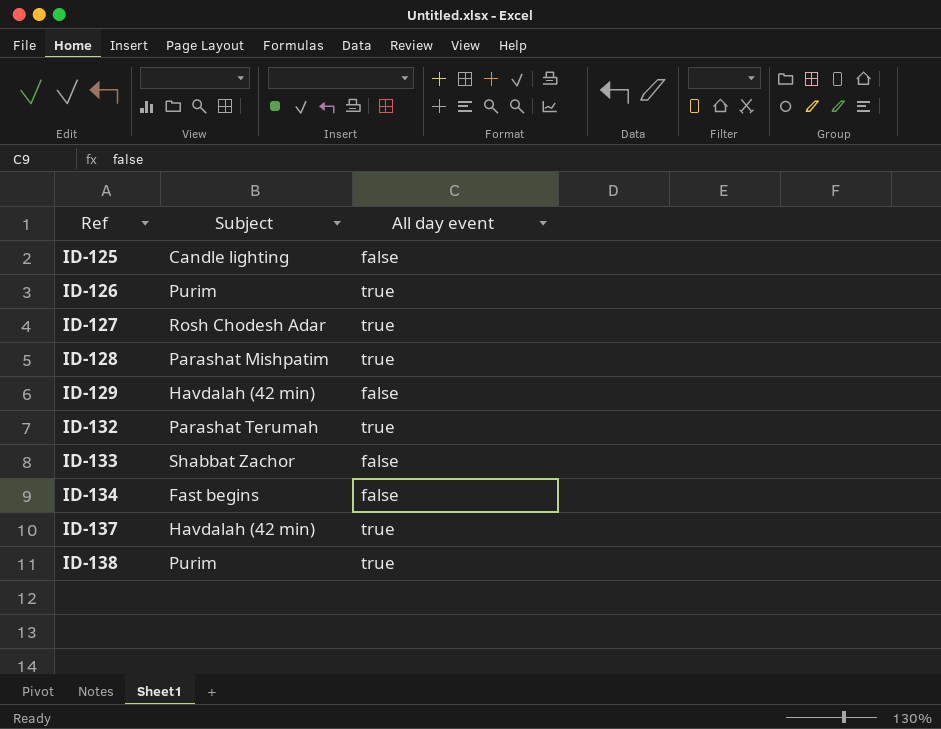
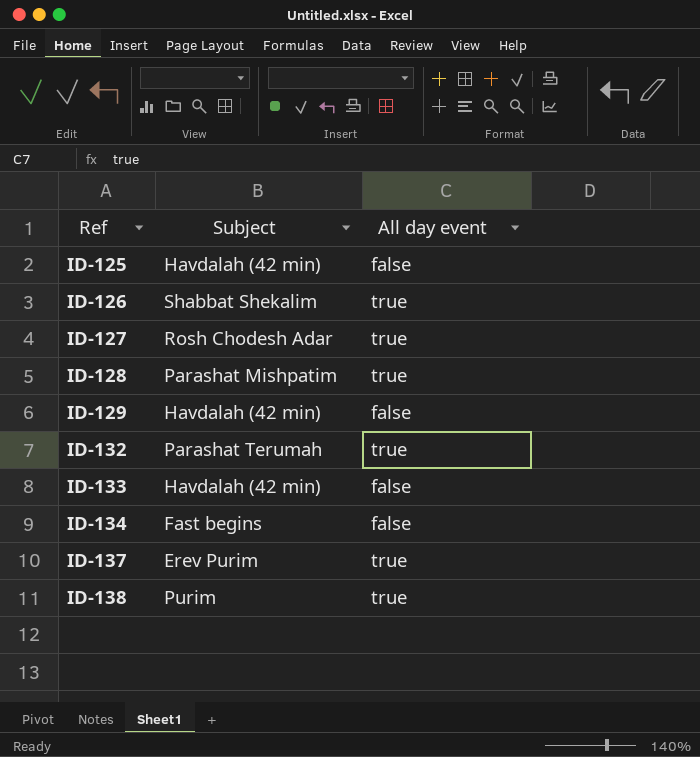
ID-125 | Subject: Candle lighting -> Havdalah (42 min)
ID-126 | Subject: Purim -> Shabbat Shekalim
ID-133 | Subject: Shabbat Zachor -> Havdalah (42 min)
ID-137 | Subject: Havdalah (42 min) -> Erev Purim

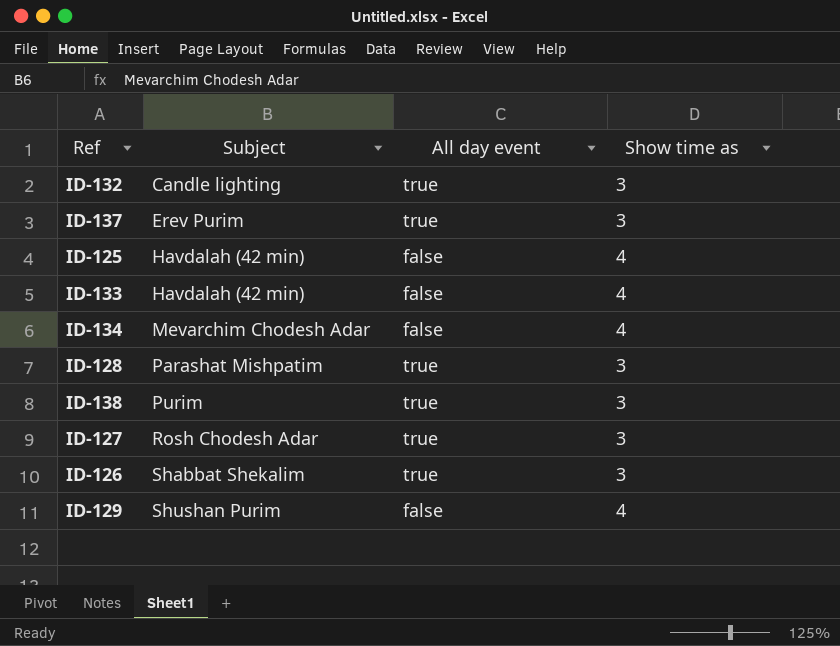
row order: Ref ascending -> Subject ascending
column Show time as | position: none -> 4
ID-132 | Subject: Parashat Terumah -> Candle lighting
ID-134 | Subject: Fast begins -> Mevarchim Chodesh Adar
ID-129 | Subject: Havdalah (42 min) -> Shushan Purim

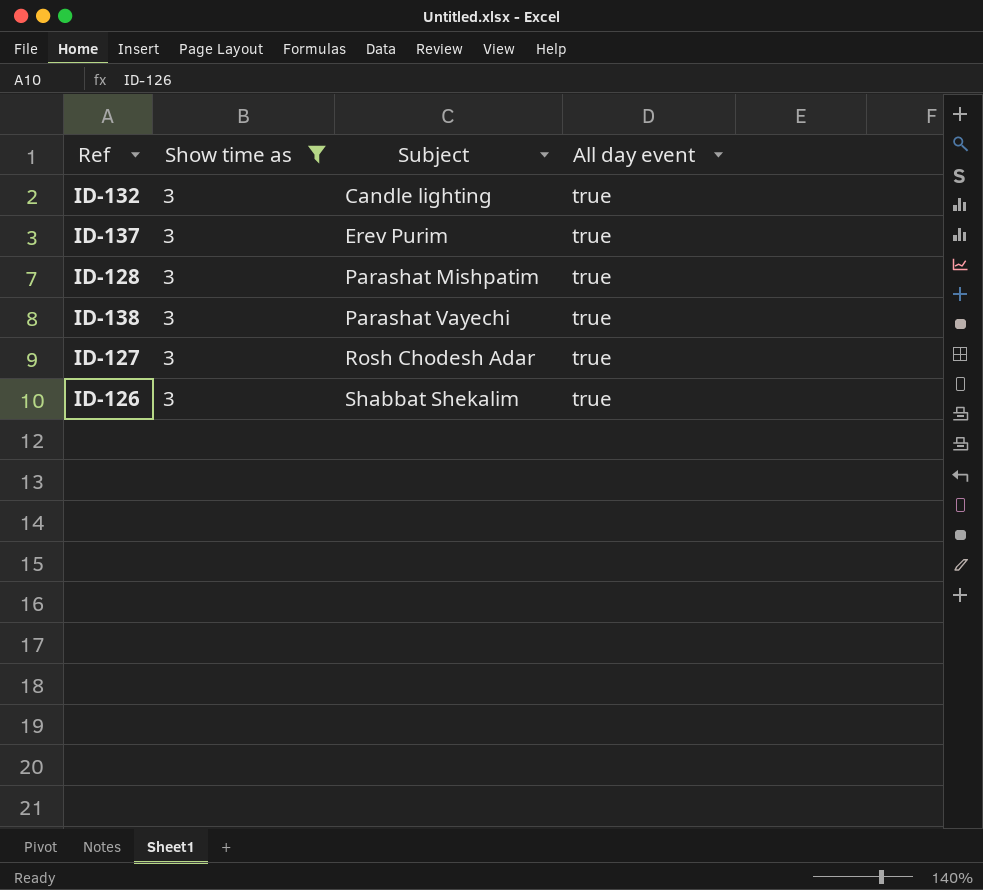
filter: none -> Show time as = 3
column Show time as | position: 4 -> 2
ID-138 | Subject: Purim -> Parashat Vayechi

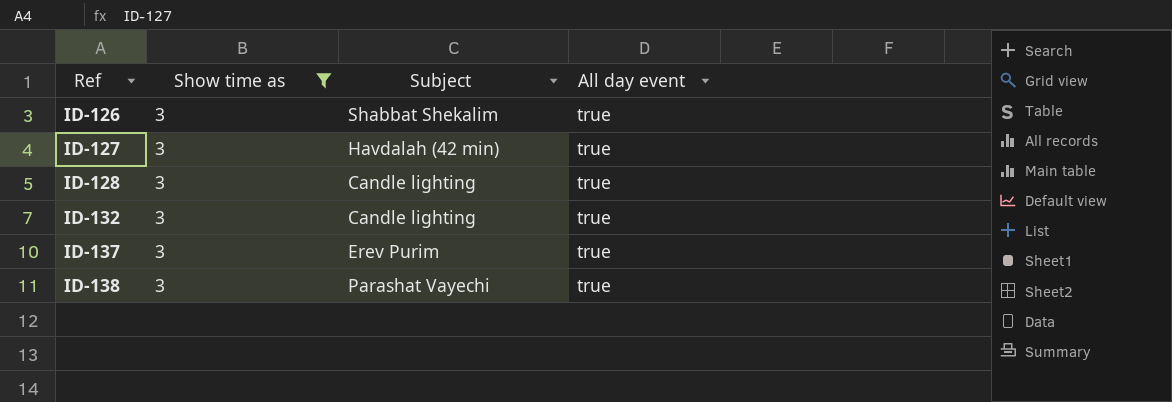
row order: Subject ascending -> Ref ascending
ID-127 | Subject: Rosh Chodesh Adar -> Havdalah (42 min)
ID-128 | Subject: Parashat Mishpatim -> Candle lighting

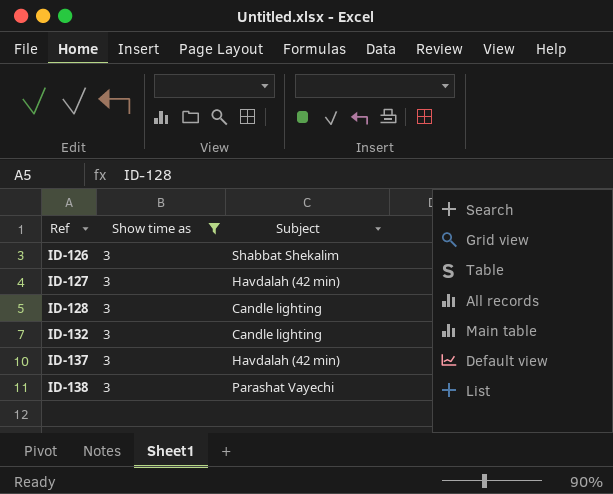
column All day event | position: 4 -> none
ID-137 | Subject: Erev Purim -> Havdalah (42 min)

